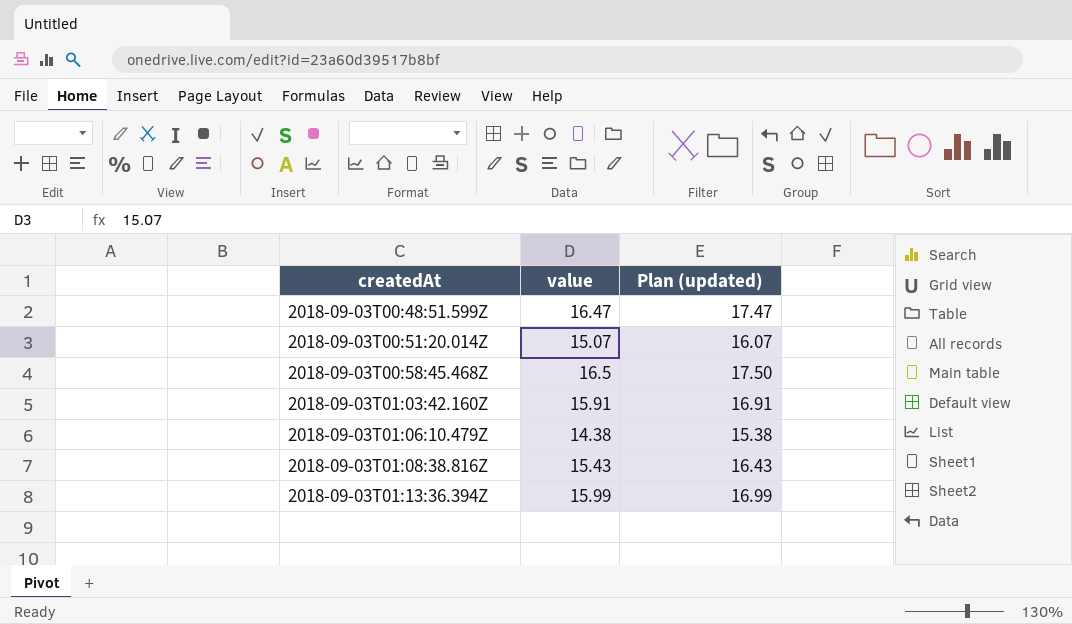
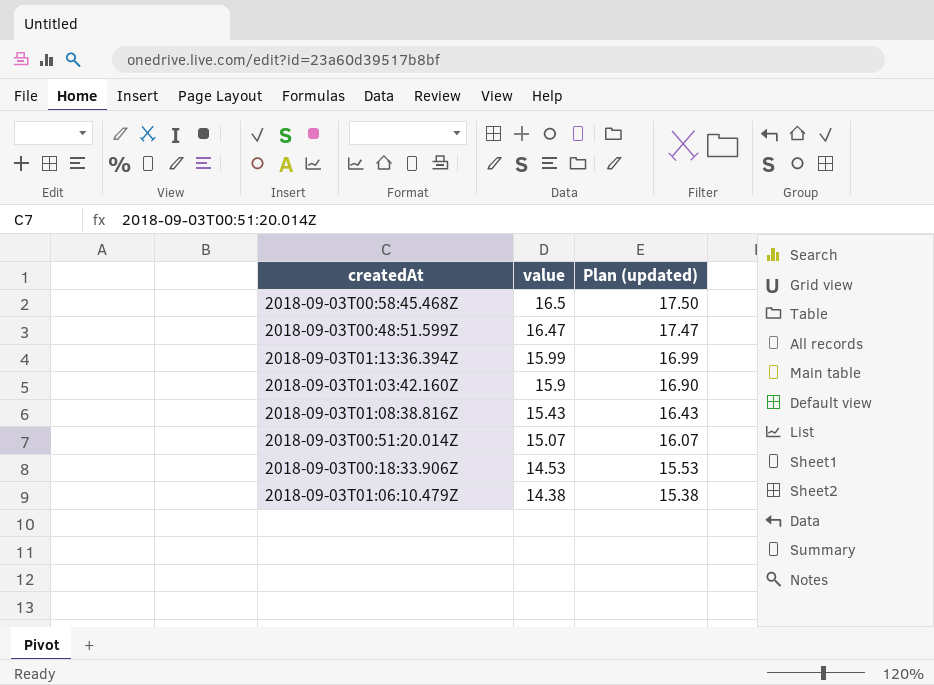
row order: createdAt ascending -> value descending
2018-09-03T01:03:42.160Z | value: 15.91 -> 15.9
2018-09-03T01:03:42.160Z | Plan (updated): 16.91 -> 16.90
row 2018-09-03T00:18:33.906Z: none -> 14.53 | 15.53

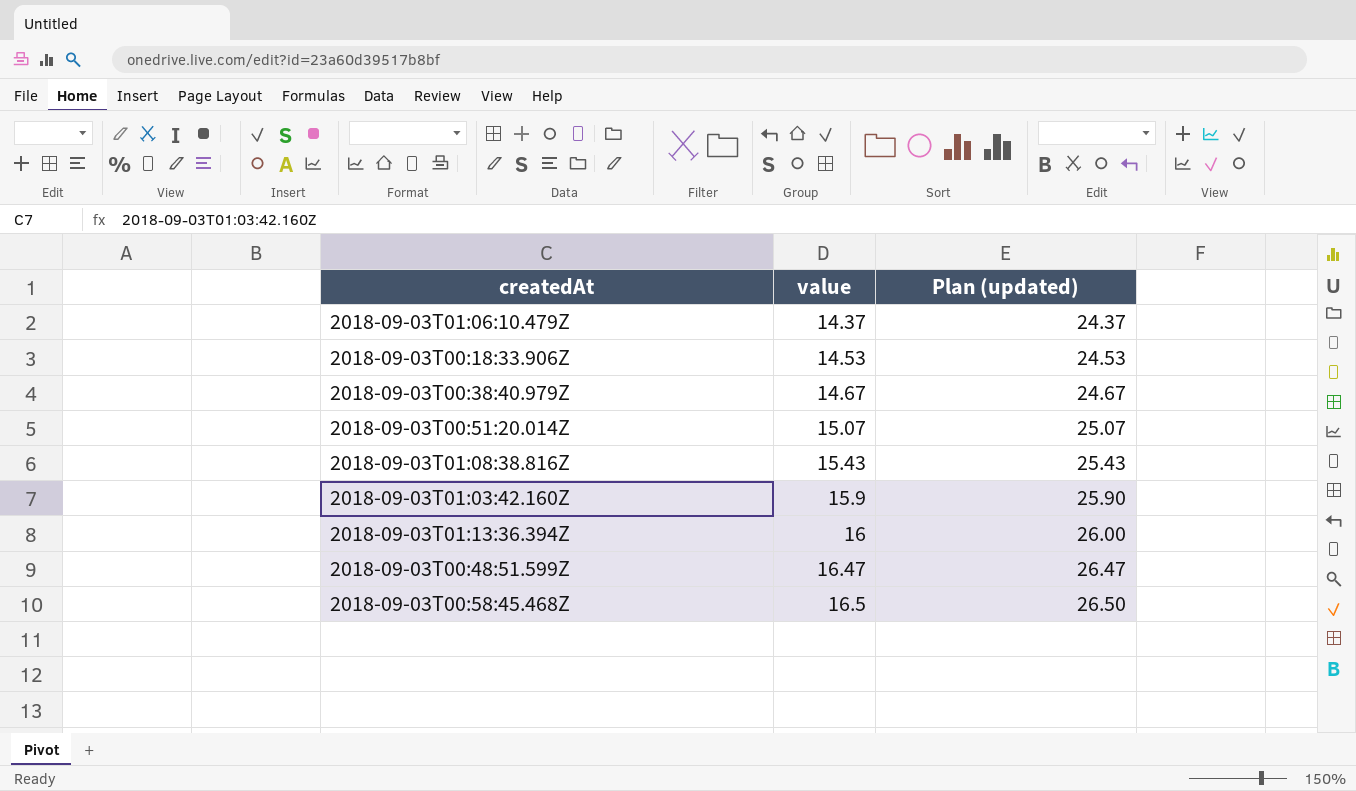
row order: value descending -> value ascending
column Plan (updated) | formula: [value] + 1 -> [value] + 10
2018-09-03T01:06:10.479Z | value: 14.38 -> 14.37
row 2018-09-03T00:38:40.979Z: none -> 14.67 | 24.67
2018-09-03T01:13:36.394Z | value: 15.99 -> 16

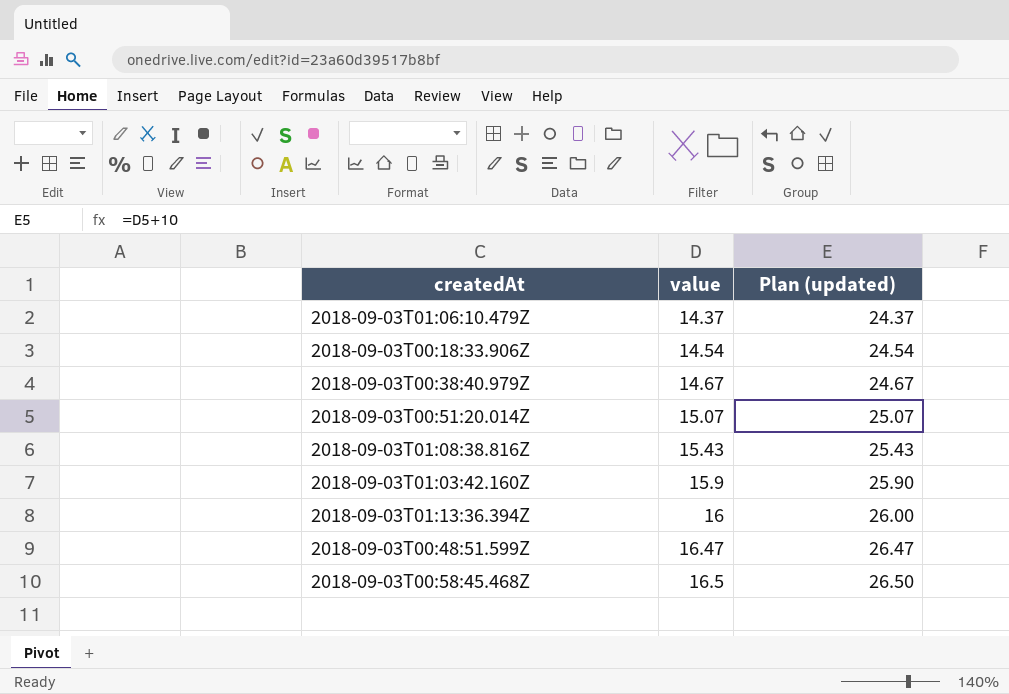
2018-09-03T00:18:33.906Z | value: 14.53 -> 14.54
2018-09-03T00:18:33.906Z | Plan (updated): 24.53 -> 24.54

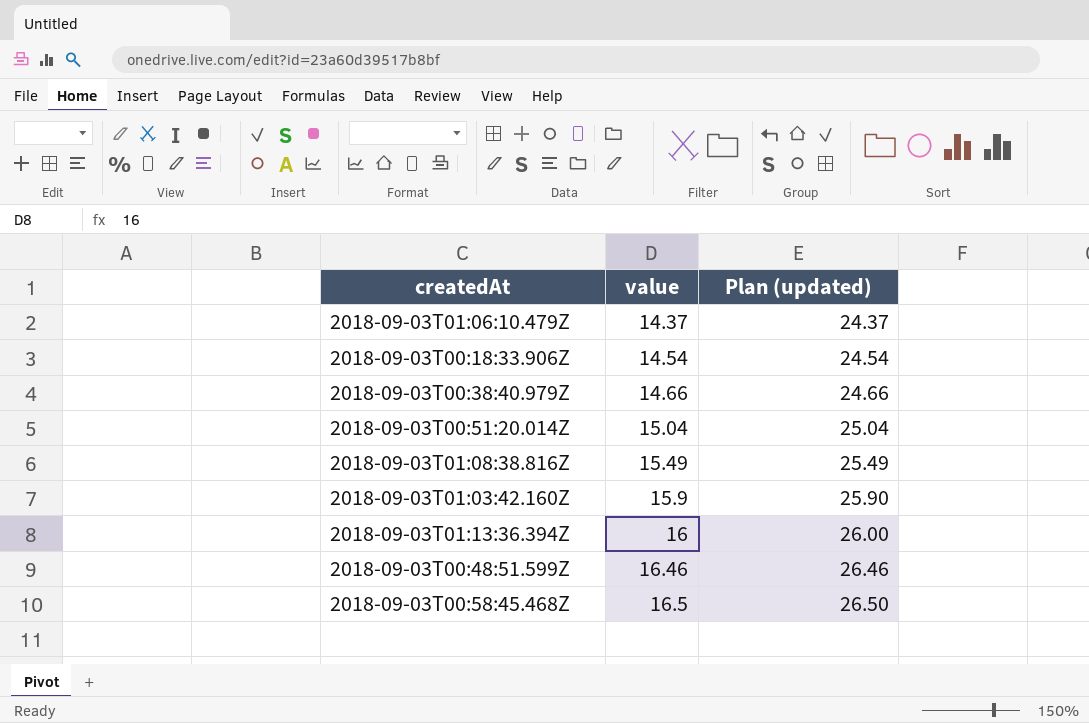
2018-09-03T00:38:40.979Z | value: 14.67 -> 14.66
2018-09-03T00:38:40.979Z | Plan (updated): 24.67 -> 24.66
2018-09-03T00:51:20.014Z | value: 15.07 -> 15.04
2018-09-03T00:51:20.014Z | Plan (updated): 25.07 -> 25.04
2018-09-03T01:08:38.816Z | value: 15.43 -> 15.49
2018-09-03T01:08:38.816Z | Plan (updated): 25.43 -> 25.49
2018-09-03T00:48:51.599Z | value: 16.47 -> 16.46
2018-09-03T00:48:51.599Z | Plan (updated): 26.47 -> 26.46

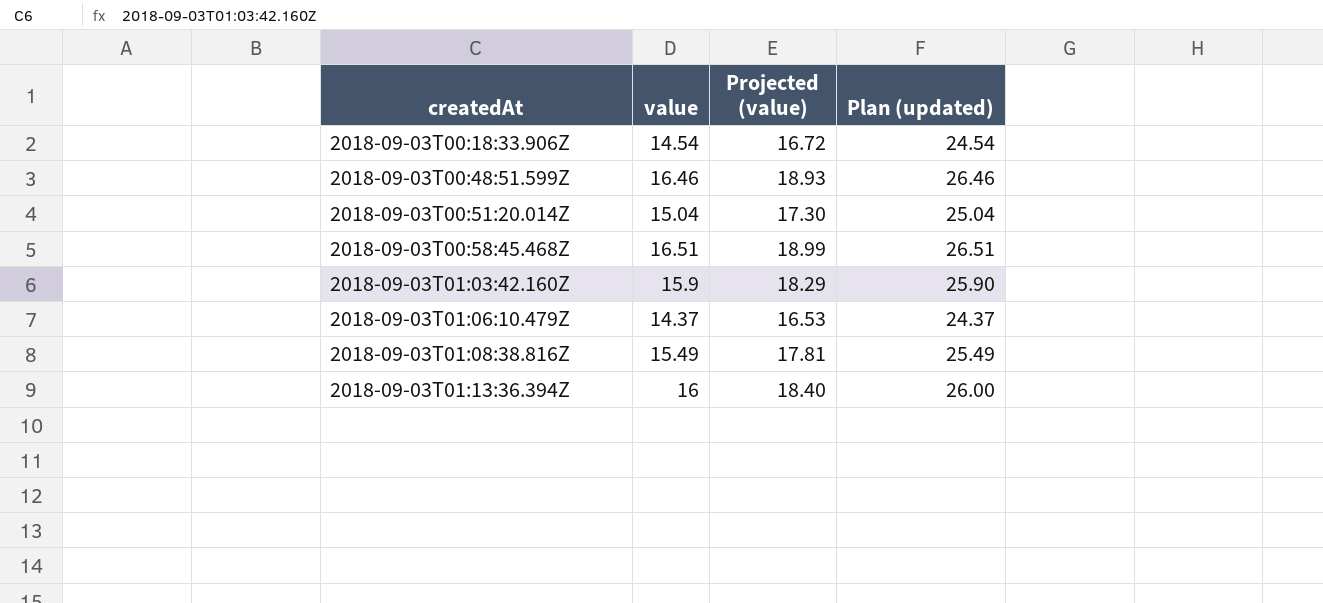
row order: value ascending -> createdAt ascending
column Projected (value) | formula: none -> [value] * 1.15
row 2018-09-03T00:38:40.979Z: 14.66 | 24.66 -> none
2018-09-03T00:58:45.468Z | value: 16.5 -> 16.51
2018-09-03T00:58:45.468Z | Plan (updated): 26.50 -> 26.51

